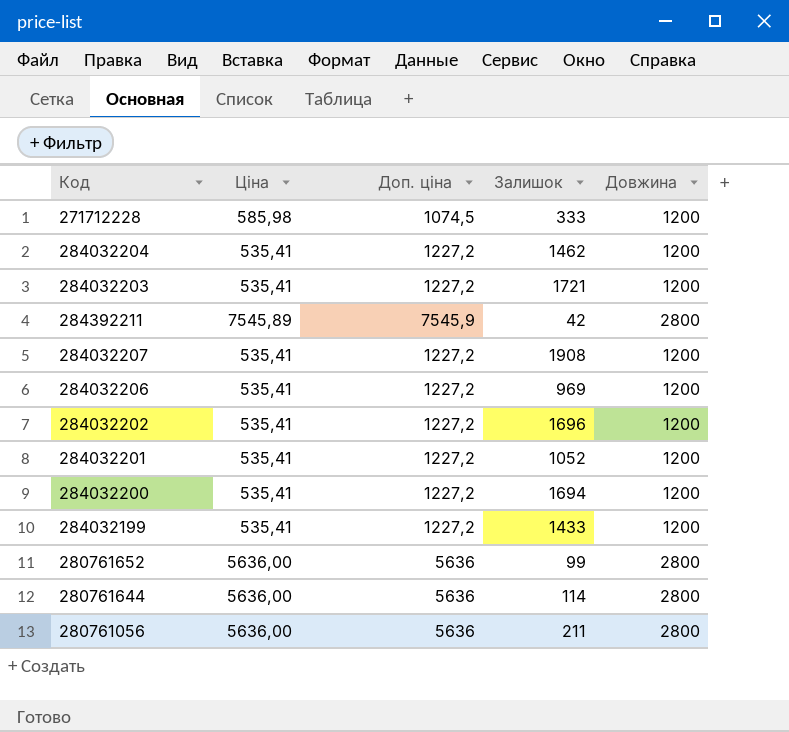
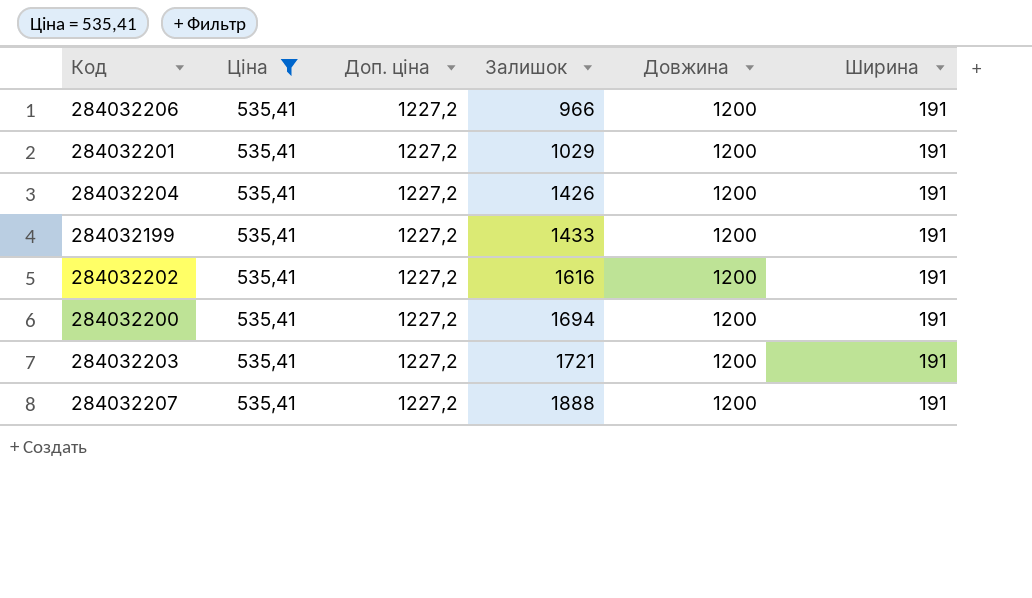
filter: none -> Ціна = 535,41
row order: none -> Залишок ascending
column Ширина | position: none -> 6
284032206 | Залишок: 969 -> 966
284032201 | Залишок: 1052 -> 1029
284032204 | Залишок: 1462 -> 1426
284032202 | Залишок: 1696 -> 1616
284032207 | Залишок: 1908 -> 1888

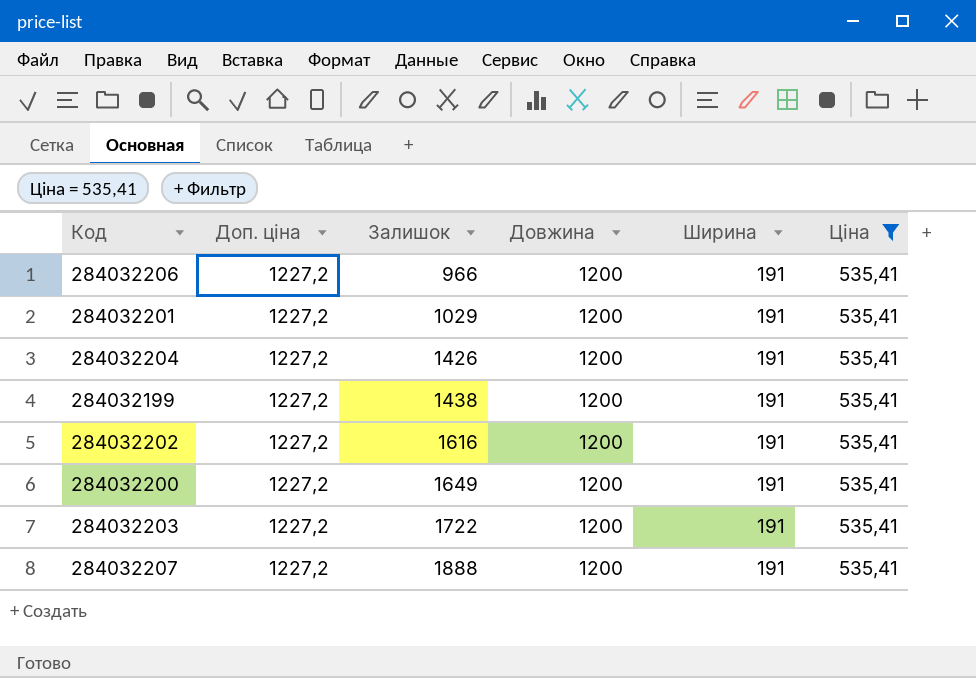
column Ціна | position: 2 -> 6
284032199 | Залишок: 1433 -> 1438
284032200 | Залишок: 1694 -> 1649
284032203 | Залишок: 1721 -> 1722

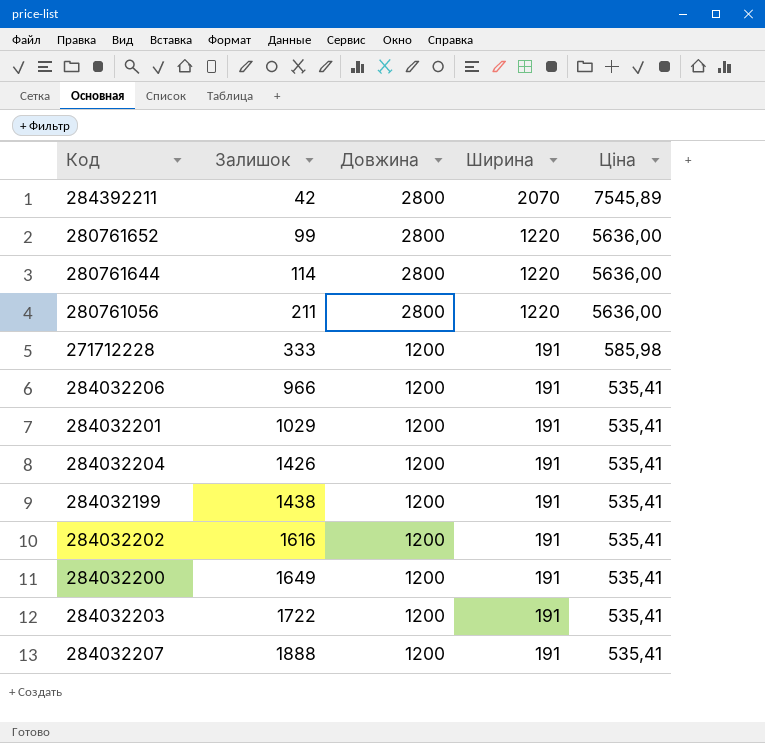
filter: Ціна = 535,41 -> none
column Доп. ціна | position: 2 -> none

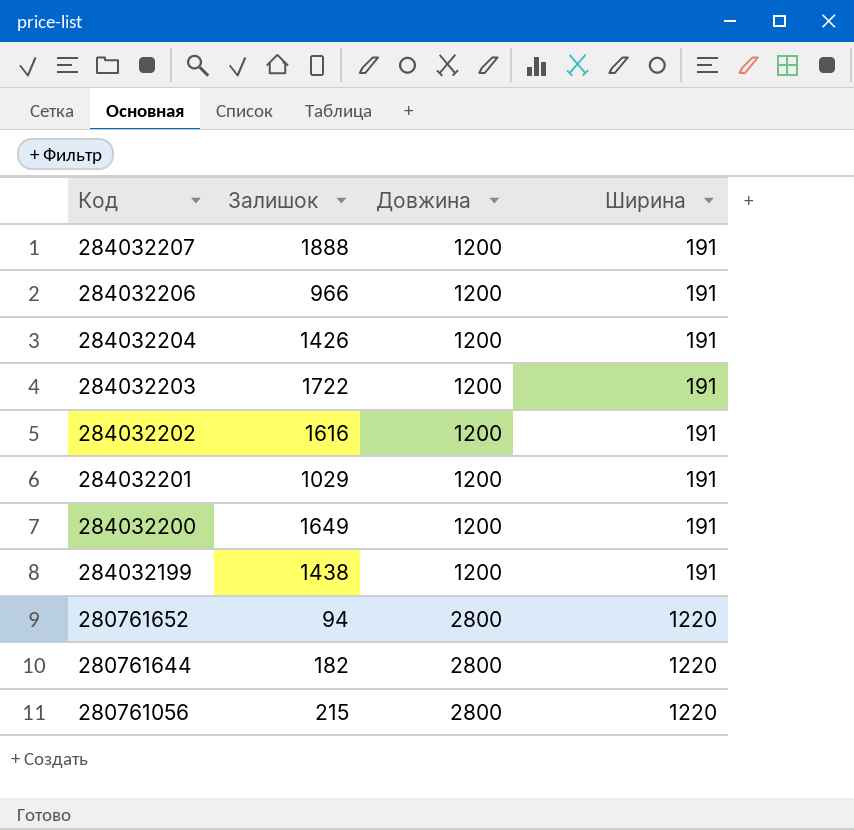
row order: Залишок ascending -> Код descending
column Ціна | position: 5 -> none
row 284392211: 42 | 2800 | 2070 | 7545,89 -> none
row 271712228: 333 | 1200 | 191 | 585,98 -> none
280761652 | Залишок: 99 -> 94
280761644 | Залишок: 114 -> 182
280761056 | Залишок: 211 -> 215

